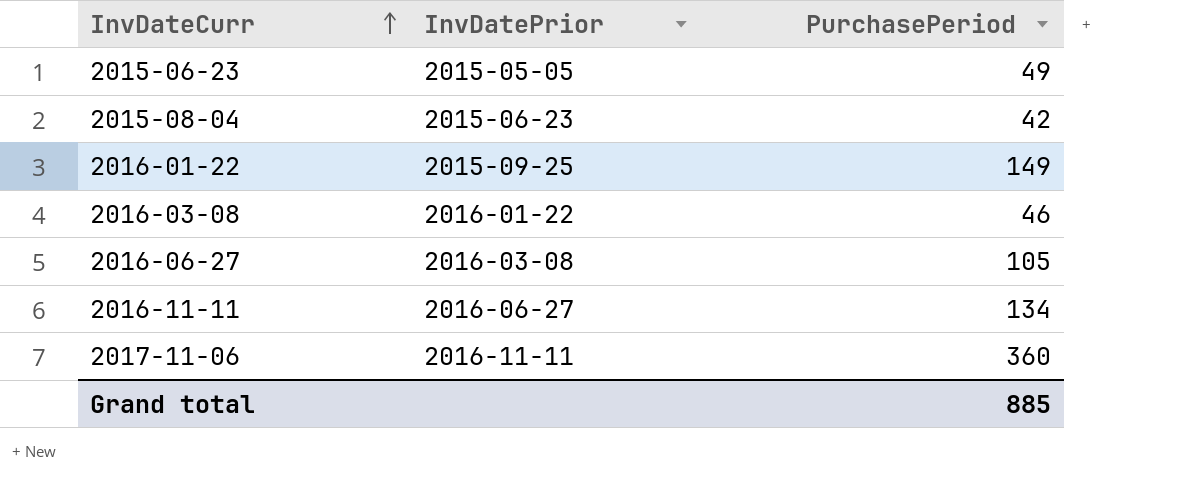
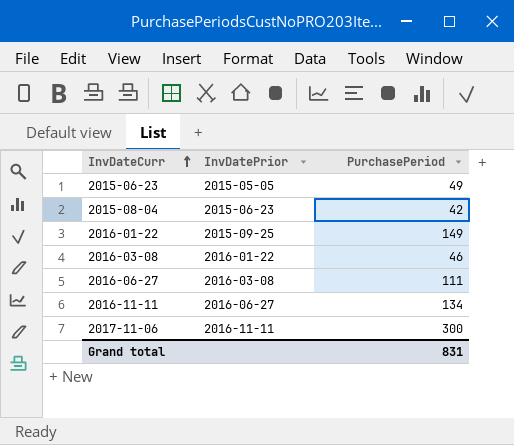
2016-06-27 | PurchasePeriod: 105 -> 111
2017-11-06 | PurchasePeriod: 360 -> 300
Grand total | PurchasePeriod: 885 -> 831

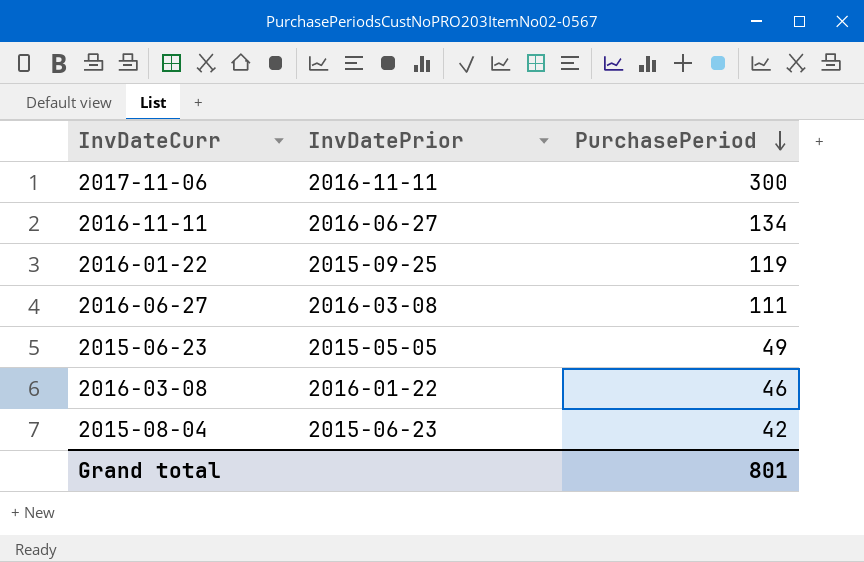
row order: InvDateCurr ascending -> PurchasePeriod descending
2016-01-22 | PurchasePeriod: 149 -> 119
Grand total | PurchasePeriod: 831 -> 801

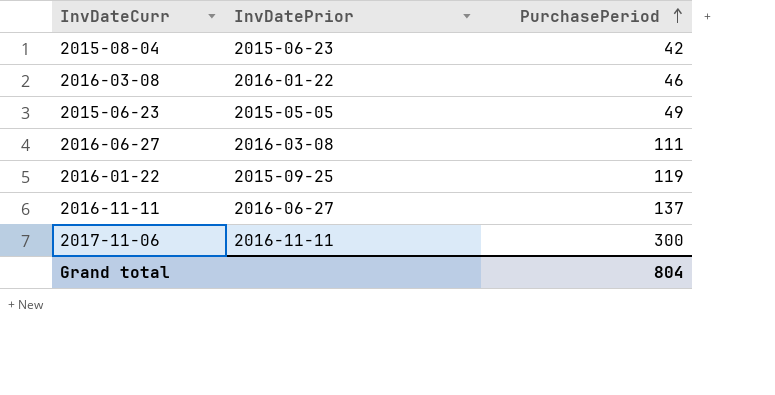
row order: PurchasePeriod descending -> PurchasePeriod ascending
2016-11-11 | PurchasePeriod: 134 -> 137
Grand total | PurchasePeriod: 801 -> 804

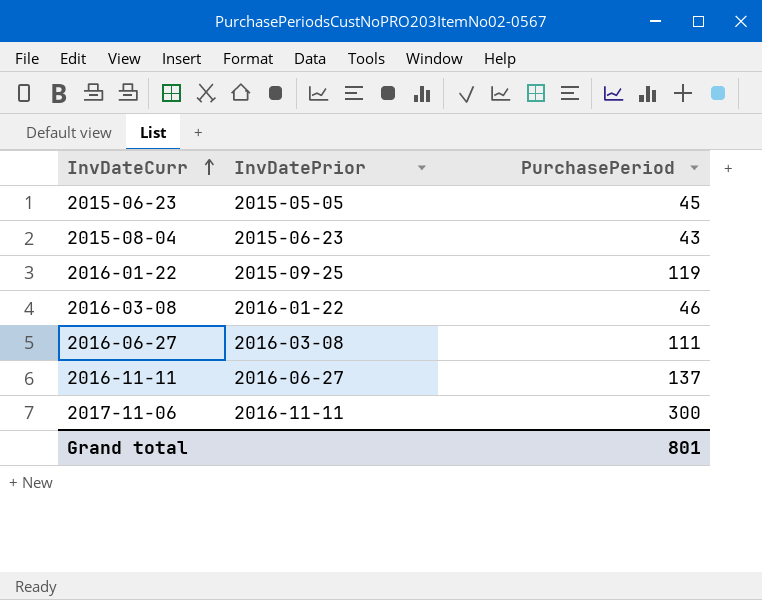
row order: PurchasePeriod ascending -> InvDateCurr ascending
2015-06-23 | PurchasePeriod: 49 -> 45
2015-08-04 | PurchasePeriod: 42 -> 43
Grand total | PurchasePeriod: 804 -> 801

